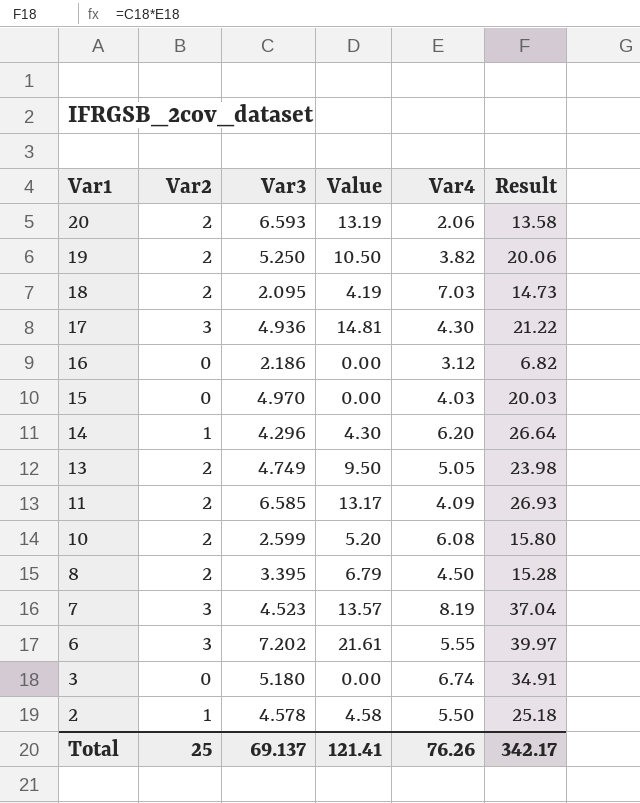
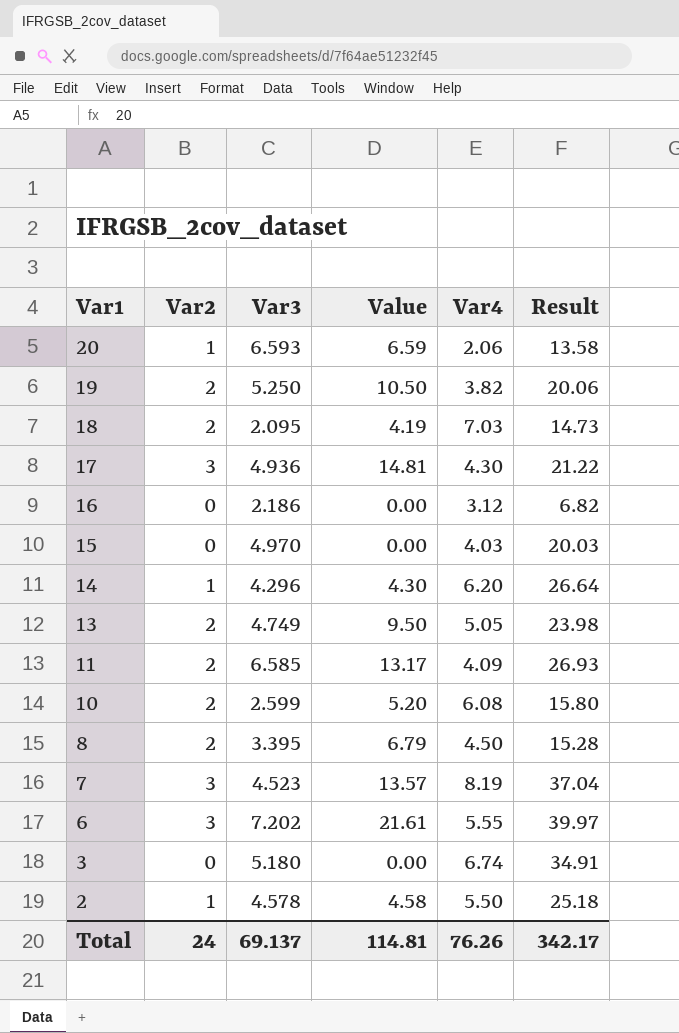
20 | Var2: 2 -> 1
20 | Value: 13.19 -> 6.59
Total | Var2: 25 -> 24
Total | Value: 121.41 -> 114.81

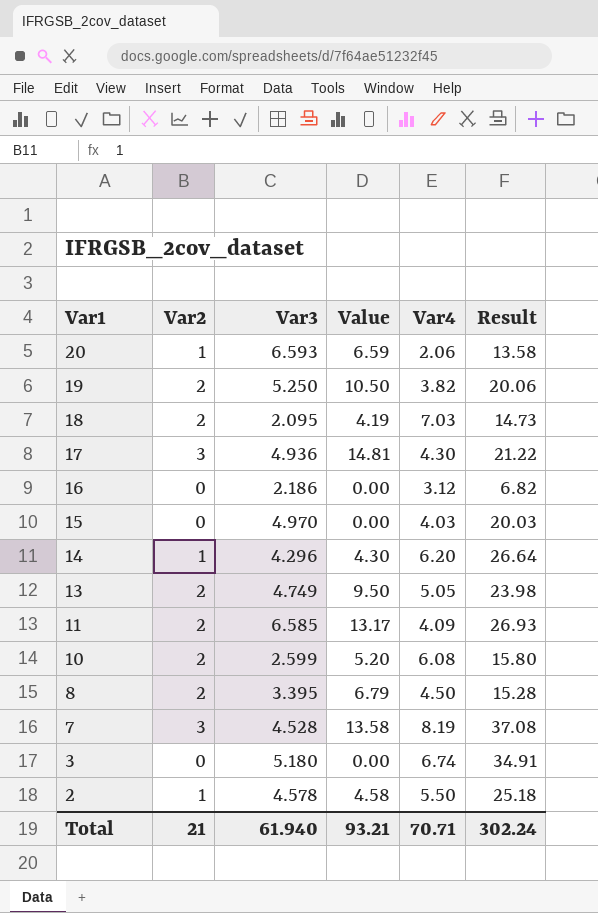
row 6: 3 | 7.202 | 21.61 | 5.55 | 39.97 -> none
7 | Var3: 4.523 -> 4.528
7 | Value: 13.57 -> 13.58
7 | Result: 37.04 -> 37.08
Total | Var2: 24 -> 21
Total | Var3: 69.137 -> 61.940
Total | Value: 114.81 -> 93.21
Total | Var4: 76.26 -> 70.71
Total | Result: 342.17 -> 302.24

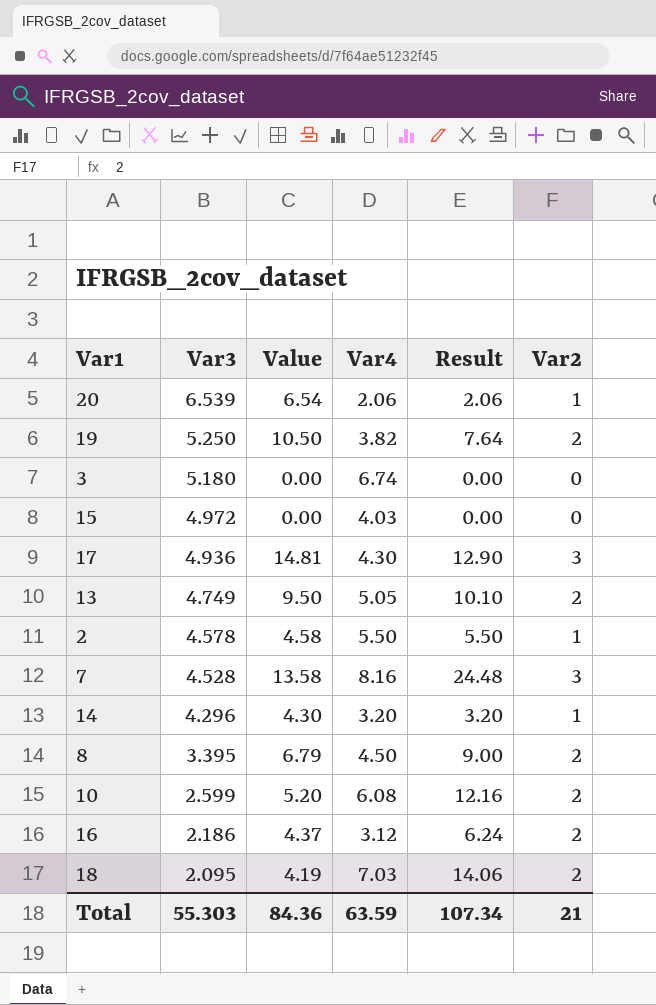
row order: Var1 descending -> Var3 descending
column Result | formula: [Var3] * [Var4] -> [Var4] * [Var2]
column Var2 | position: 2 -> 6
row 11: 2 | 6.585 | 13.17 | 4.09 | 26.93 -> none
20 | Var3: 6.593 -> 6.539
20 | Value: 6.59 -> 6.54
15 | Var3: 4.970 -> 4.972
7 | Var4: 8.19 -> 8.16
14 | Var4: 6.20 -> 3.20
16 | Value: 0.00 -> 4.37
16 | Var2: 0 -> 2
Total | Var3: 61.940 -> 55.303
Total | Value: 93.21 -> 84.36
Total | Var4: 70.71 -> 63.59
Total | Result: 302.24 -> 107.34

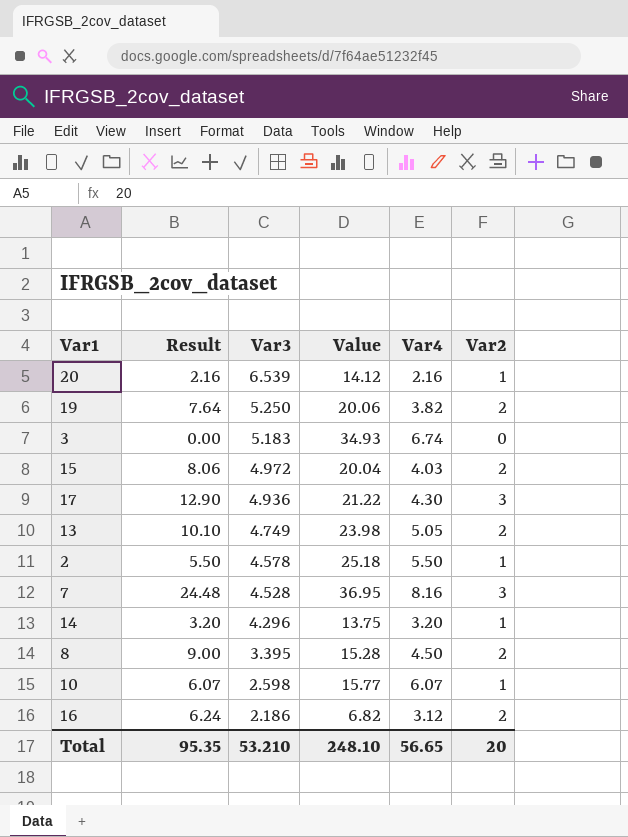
column Result | position: 5 -> 2
column Value | formula: [Var3] * [Var2] -> [Var3] * [Var4]
row 18: 2.095 | 4.19 | 7.03 | 14.06 | 2 -> none
20 | Result: 2.06 -> 2.16
20 | Var4: 2.06 -> 2.16
3 | Var3: 5.180 -> 5.183
15 | Result: 0.00 -> 8.06
15 | Var2: 0 -> 2
10 | Result: 12.16 -> 6.07
10 | Var3: 2.599 -> 2.598
10 | Var4: 6.08 -> 6.07
10 | Var2: 2 -> 1
Total | Result: 107.34 -> 95.35
Total | Var3: 55.303 -> 53.210
Total | Value: 84.36 -> 248.10
Total | Var4: 63.59 -> 56.65
Total | Var2: 21 -> 20

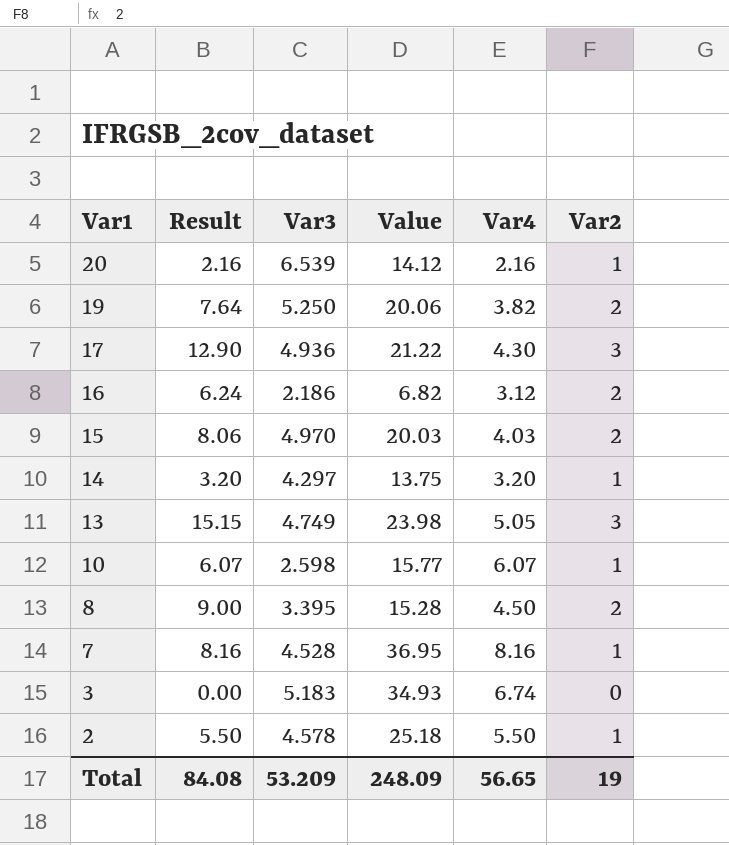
row order: Var3 descending -> Var1 descending
15 | Var3: 4.972 -> 4.970
15 | Value: 20.04 -> 20.03
14 | Var3: 4.296 -> 4.297
13 | Result: 10.10 -> 15.15
13 | Var2: 2 -> 3
7 | Result: 24.48 -> 8.16
7 | Var2: 3 -> 1
Total | Result: 95.35 -> 84.08
Total | Var3: 53.210 -> 53.209
Total | Value: 248.10 -> 248.09
Total | Var2: 20 -> 19

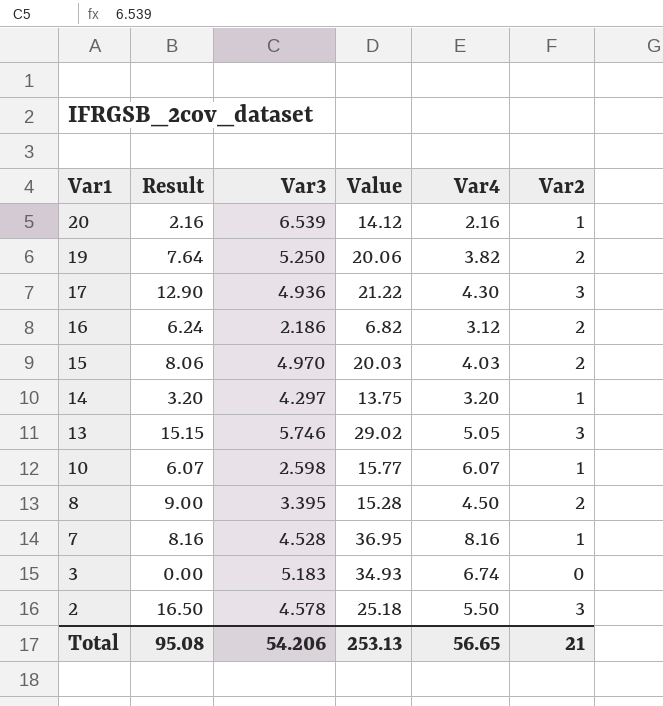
13 | Var3: 4.749 -> 5.746
13 | Value: 23.98 -> 29.02
2 | Result: 5.50 -> 16.50
2 | Var2: 1 -> 3
Total | Result: 84.08 -> 95.08
Total | Var3: 53.209 -> 54.206
Total | Value: 248.09 -> 253.13
Total | Var2: 19 -> 21

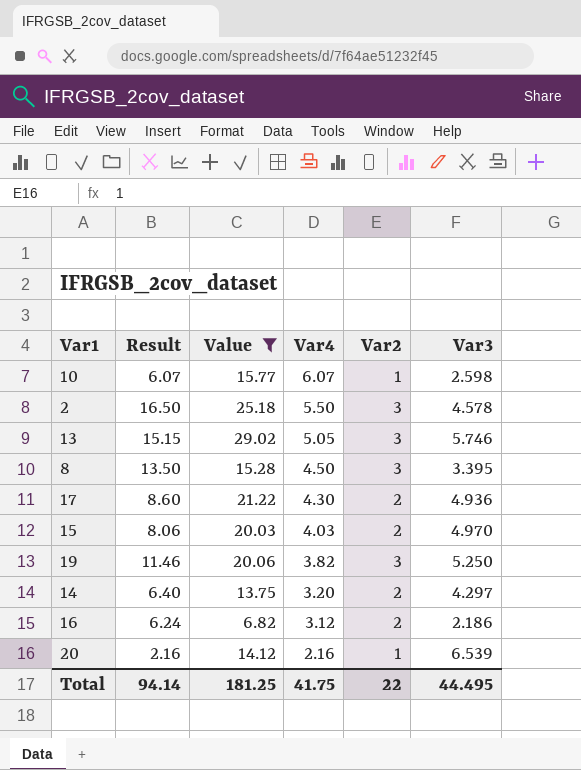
filter: none -> Value <= 29.02
row order: Var1 descending -> Var4 descending
column Var3 | position: 3 -> 6
8 | Result: 9.00 -> 13.50
8 | Var2: 2 -> 3
17 | Result: 12.90 -> 8.60
17 | Var2: 3 -> 2
19 | Result: 7.64 -> 11.46
19 | Var2: 2 -> 3
14 | Result: 3.20 -> 6.40
14 | Var2: 1 -> 2
Total | Result: 95.08 -> 94.14
Total | Value: 253.13 -> 181.25
Total | Var4: 56.65 -> 41.75
Total | Var2: 21 -> 22
Total | Var3: 54.206 -> 44.495

